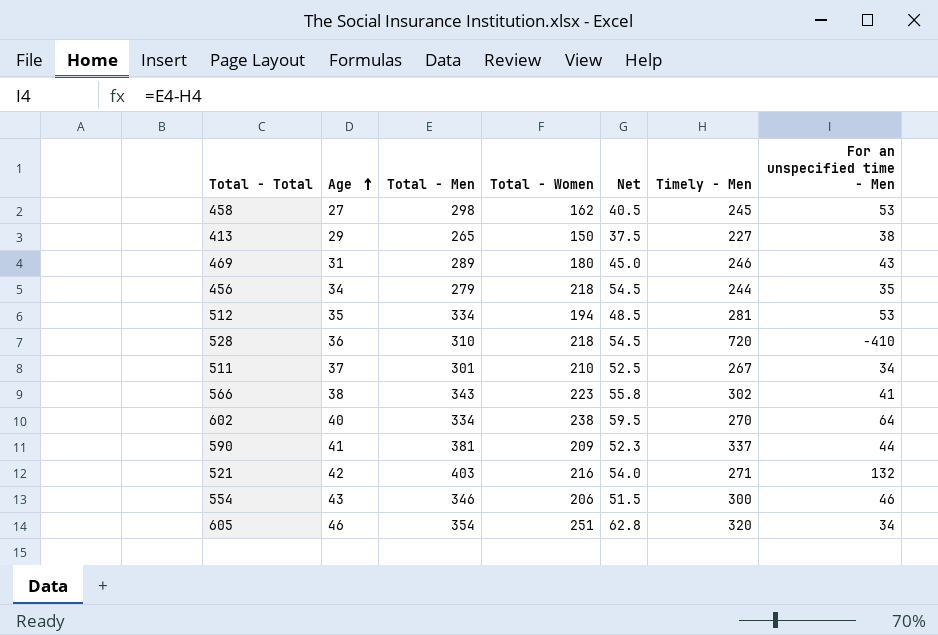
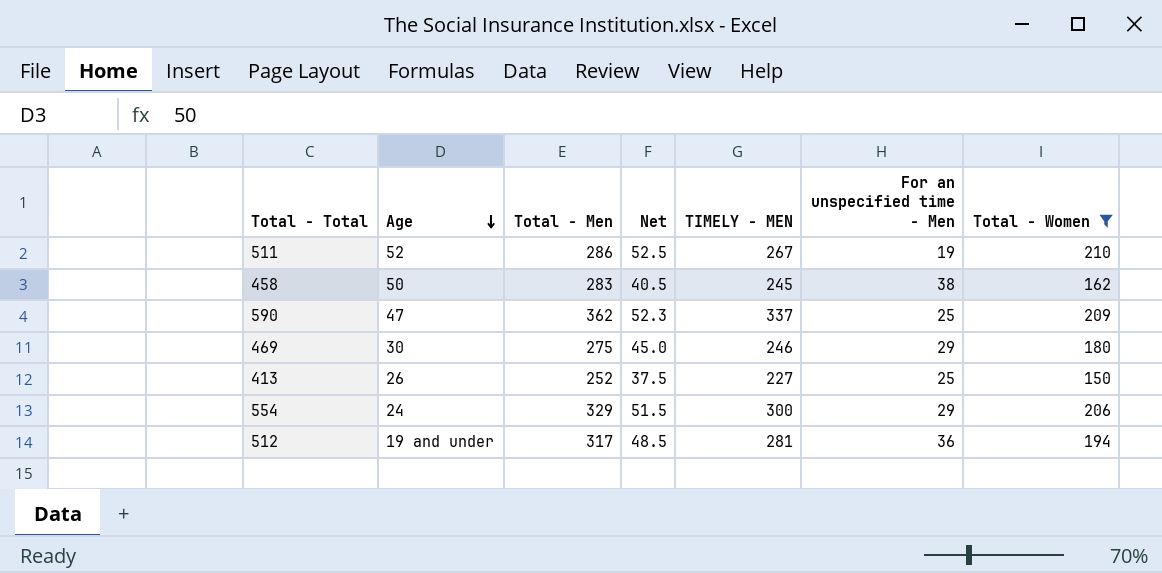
filter: none -> Total - Women <= 210
row order: Age ascending -> Age descending
column name: Timely - Men -> TIMELY - MEN
column Total - Women | position: 4 -> 7
511 | Age: 37 -> 52
511 | Total - Men: 301 -> 286
511 | For an unspecified time - Men: 34 -> 19
458 | Age: 27 -> 50
458 | Total - Men: 298 -> 283
458 | For an unspecified time - Men: 53 -> 38
590 | Age: 41 -> 47
590 | Total - Men: 381 -> 362
590 | For an unspecified time - Men: 44 -> 25
469 | Age: 31 -> 30
469 | Total - Men: 289 -> 275
469 | For an unspecified time - Men: 43 -> 29
413 | Age: 29 -> 26
413 | Total - Men: 265 -> 252
413 | For an unspecified time - Men: 38 -> 25
554 | Age: 43 -> 24
554 | Total - Men: 346 -> 329
554 | For an unspecified time - Men: 46 -> 29
512 | Age: 35 -> 19 and under
512 | Total - Men: 334 -> 317
512 | For an unspecified time - Men: 53 -> 36

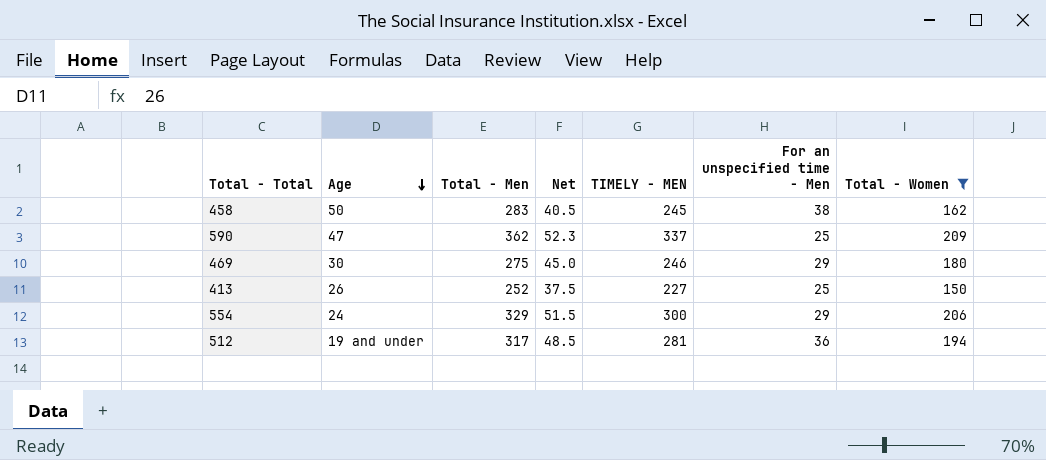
row 511: 52 | 286 | 52.5 | 267 | 19 | 210 -> none

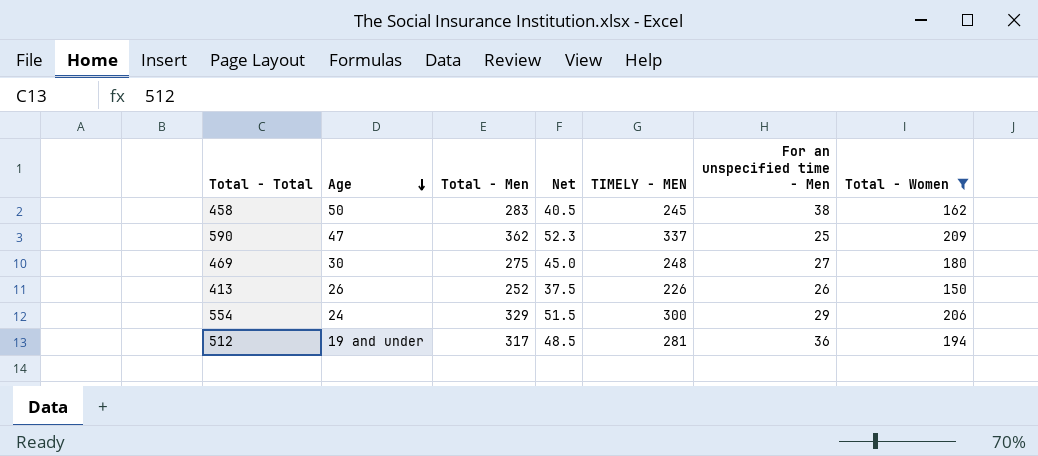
469 | TIMELY - MEN: 246 -> 248
469 | For an unspecified time - Men: 29 -> 27
413 | TIMELY - MEN: 227 -> 226
413 | For an unspecified time - Men: 25 -> 26

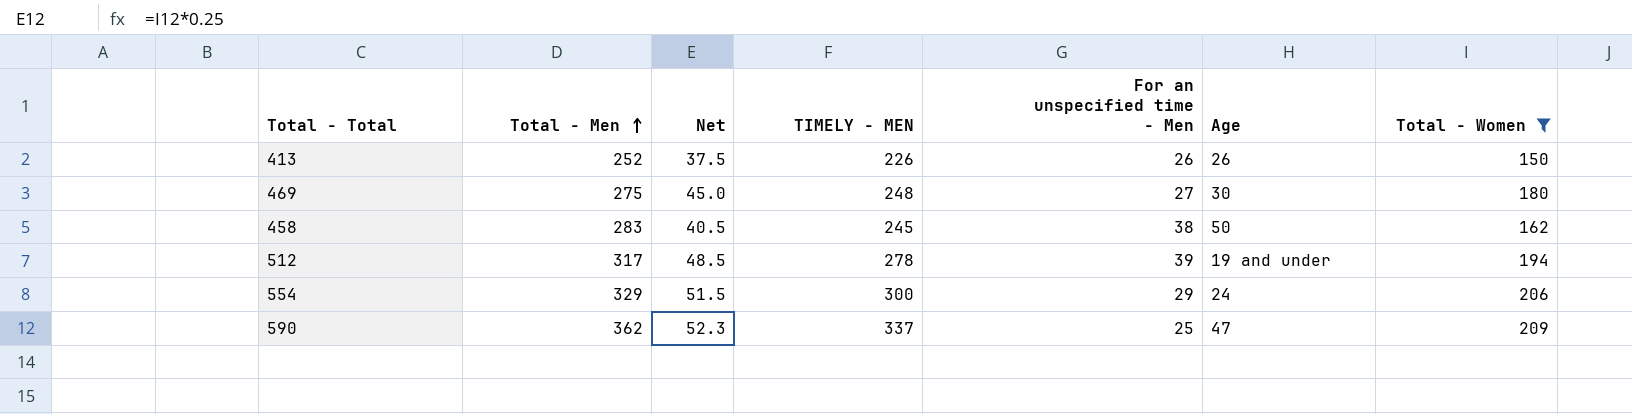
row order: Age descending -> Total - Men ascending
column Age | position: 2 -> 6
512 | TIMELY - MEN: 281 -> 278
512 | For an unspecified time - Men: 36 -> 39

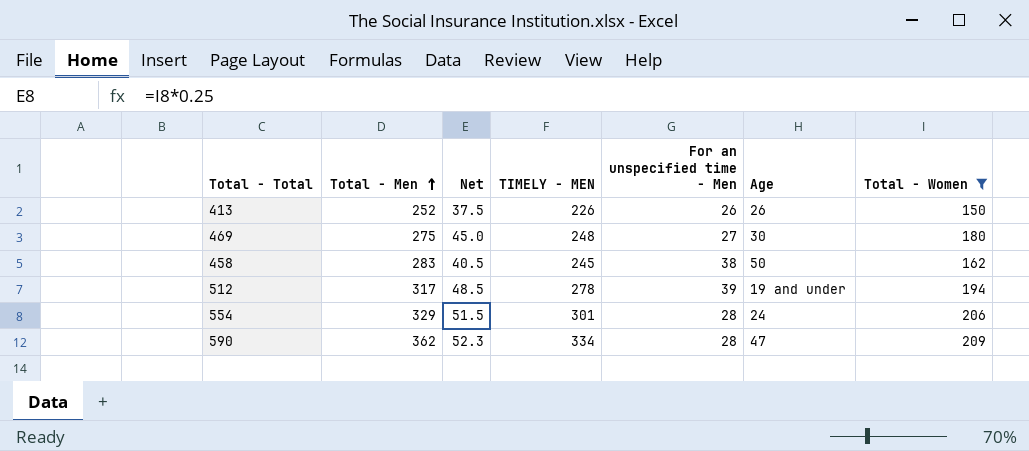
554 | TIMELY - MEN: 300 -> 301
554 | For an unspecified time - Men: 29 -> 28
590 | TIMELY - MEN: 337 -> 334
590 | For an unspecified time - Men: 25 -> 28

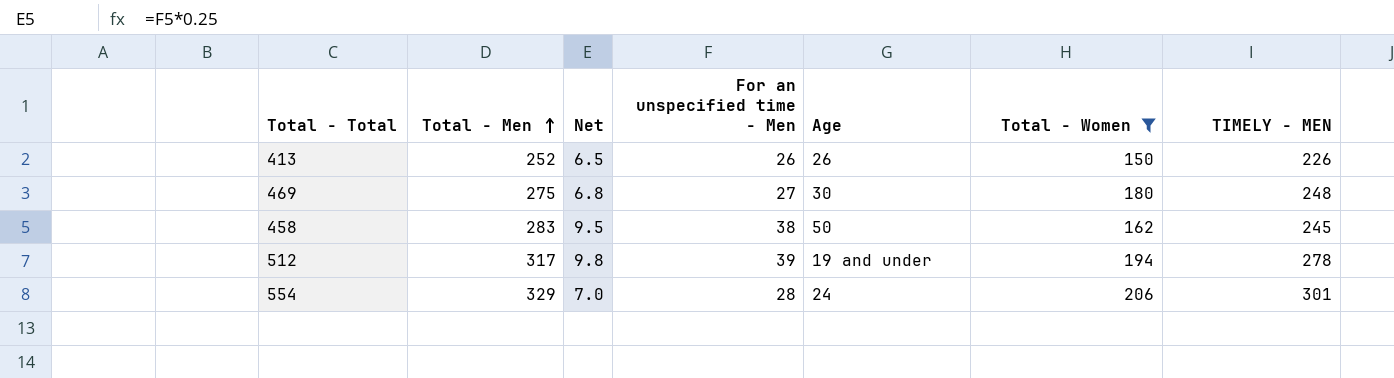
column Net | formula: [Total - Women] * 0.25 -> [For an unspecified time - Men] * 0.25
column TIMELY - MEN | position: 4 -> 7
row 590: 362 | 52.3 | 334 | 28 | 47 | 209 -> none

